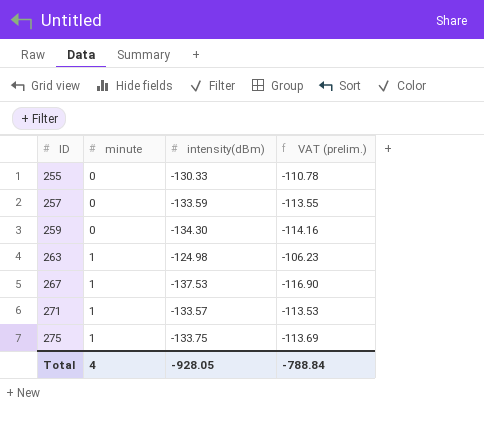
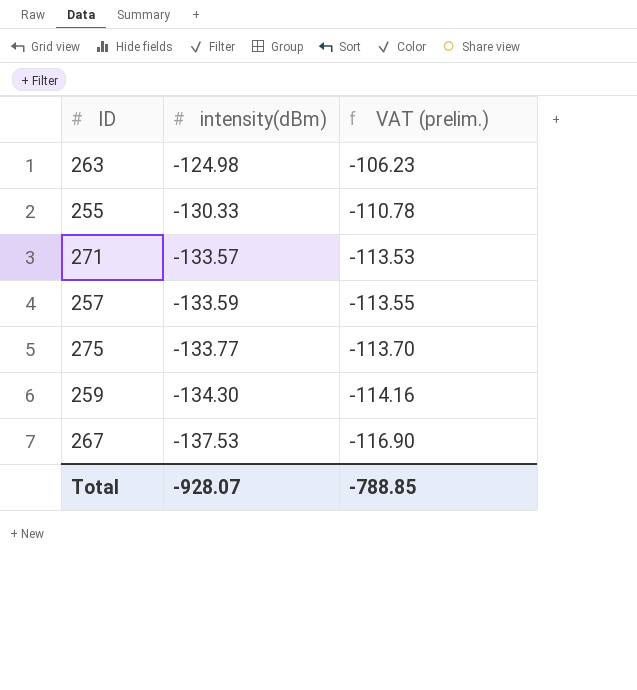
row order: ID ascending -> intensity(dBm) descending
column minute | position: 2 -> none
275 | intensity(dBm): -133.75 -> -133.77
275 | VAT (prelim.): -113.69 -> -113.70
Total | intensity(dBm): -928.05 -> -928.07
Total | VAT (prelim.): -788.84 -> -788.85

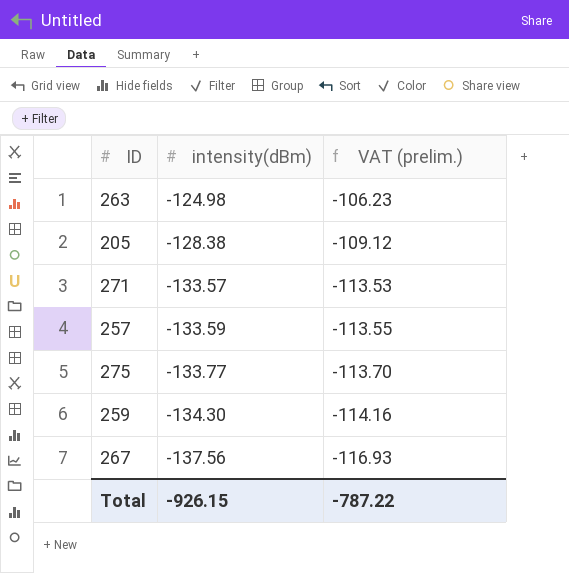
row 255: -130.33 | -110.78 -> none
row 205: none -> -128.38 | -109.12
267 | intensity(dBm): -137.53 -> -137.56
267 | VAT (prelim.): -116.90 -> -116.93
Total | intensity(dBm): -928.07 -> -926.15
Total | VAT (prelim.): -788.85 -> -787.22

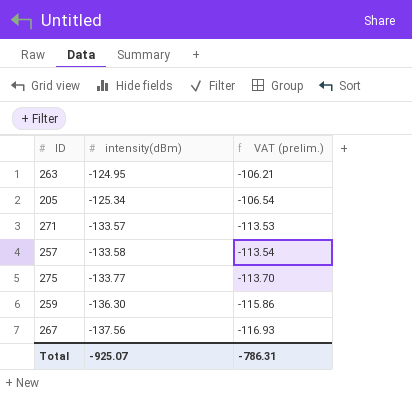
263 | intensity(dBm): -124.98 -> -124.95
263 | VAT (prelim.): -106.23 -> -106.21
205 | intensity(dBm): -128.38 -> -125.34
205 | VAT (prelim.): -109.12 -> -106.54
257 | intensity(dBm): -133.59 -> -133.58
257 | VAT (prelim.): -113.55 -> -113.54
259 | intensity(dBm): -134.30 -> -136.30
259 | VAT (prelim.): -114.16 -> -115.86
Total | intensity(dBm): -926.15 -> -925.07
Total | VAT (prelim.): -787.22 -> -786.31

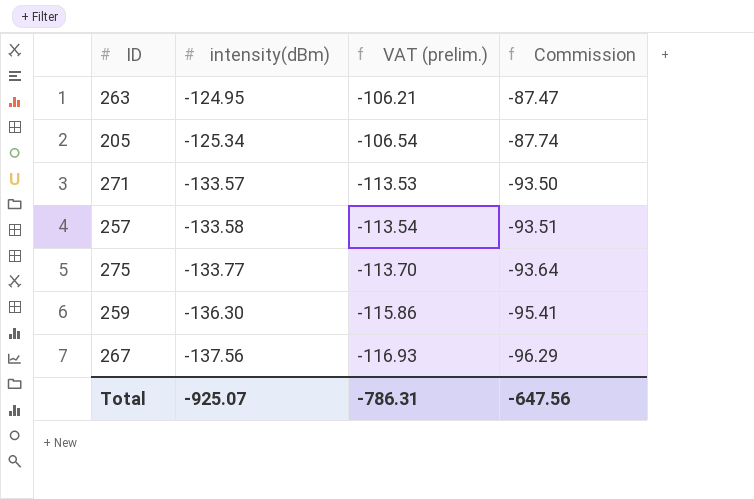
column Commission | formula: none -> [intensity(dBm)] * 0.7

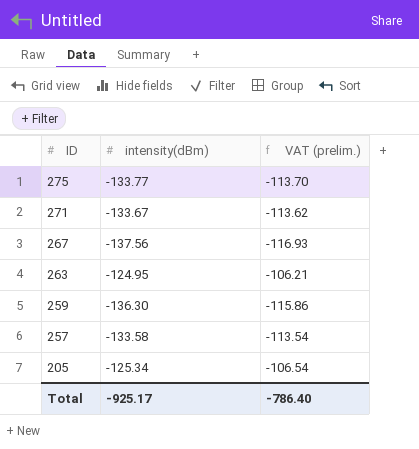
row order: intensity(dBm) descending -> ID descending
column Commission | formula: [intensity(dBm)] * 0.7 -> none
271 | intensity(dBm): -133.57 -> -133.67
271 | VAT (prelim.): -113.53 -> -113.62
Total | intensity(dBm): -925.07 -> -925.17
Total | VAT (prelim.): -786.31 -> -786.40

